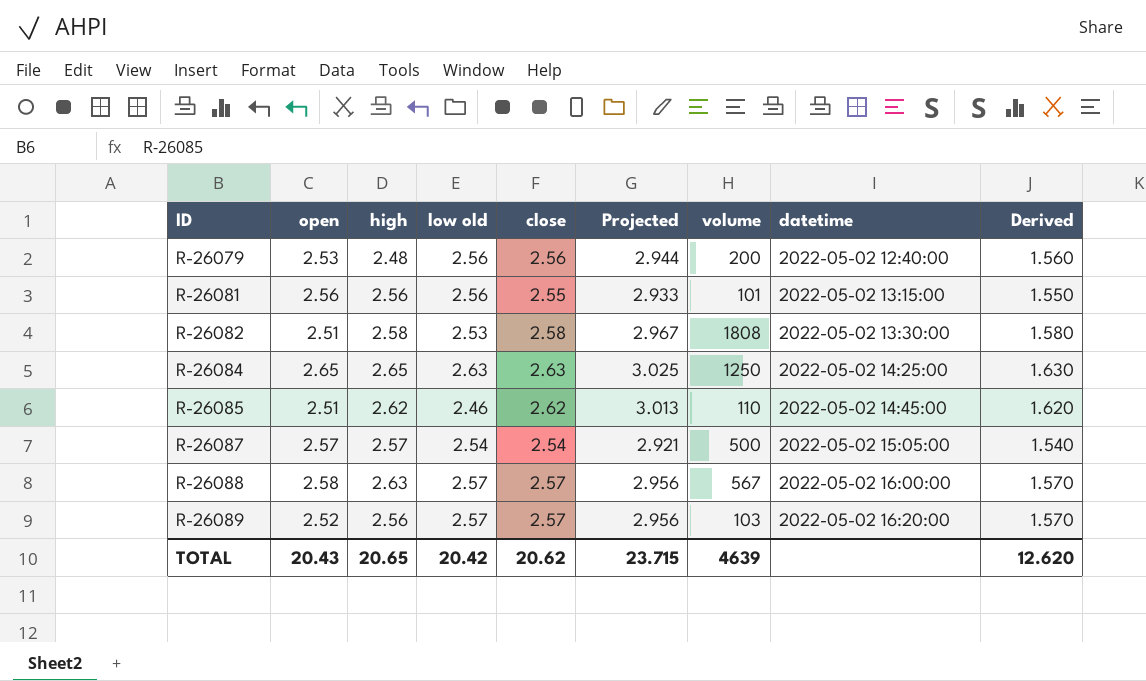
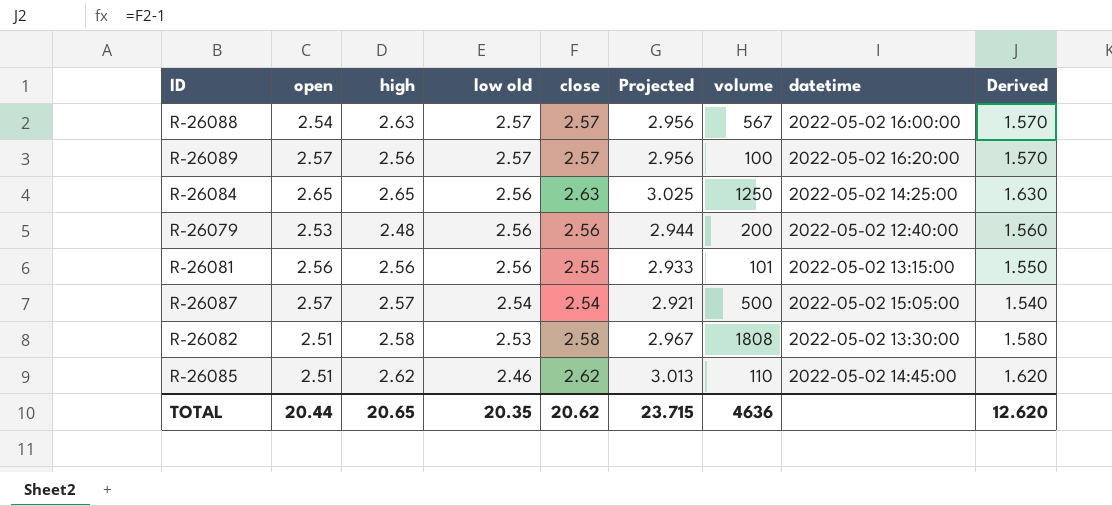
row order: ID ascending -> low old descending
R-26088 | open: 2.58 -> 2.54
R-26089 | open: 2.52 -> 2.57
R-26089 | volume: 103 -> 100
R-26084 | low old: 2.63 -> 2.56
TOTAL | open: 20.43 -> 20.44
TOTAL | low old: 20.42 -> 20.35
TOTAL | volume: 4639 -> 4636

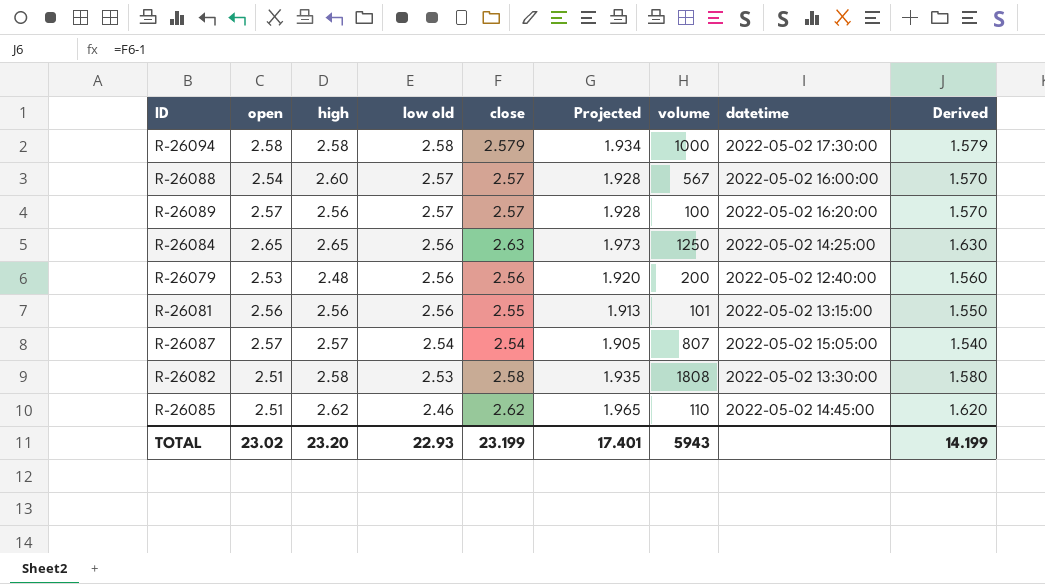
column Projected | formula: [close] * 1.15 -> [close] * 0.75
row R-26094: none -> 2.58 | 2.58 | 2.58 | 2.579 | 1.934 | 1000 | 2022-05-02 17:30:00 | 1.579
R-26088 | high: 2.63 -> 2.60
R-26087 | volume: 500 -> 807
TOTAL | open: 20.44 -> 23.02
TOTAL | high: 20.65 -> 23.20
TOTAL | low old: 20.35 -> 22.93
TOTAL | close: 20.62 -> 23.199
TOTAL | Projected: 23.715 -> 17.401
TOTAL | volume: 4636 -> 5943
TOTAL | Derived: 12.620 -> 14.199

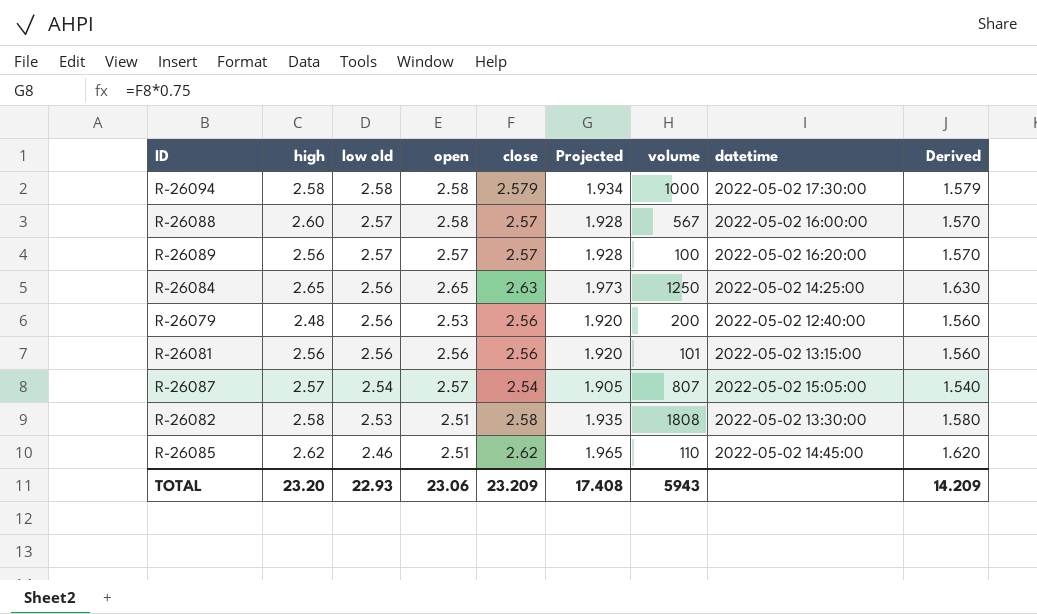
column open | position: 2 -> 4
R-26088 | open: 2.54 -> 2.58
R-26081 | close: 2.55 -> 2.56
R-26081 | Projected: 1.913 -> 1.920
R-26081 | Derived: 1.550 -> 1.560
TOTAL | open: 23.02 -> 23.06
TOTAL | close: 23.199 -> 23.209
TOTAL | Projected: 17.401 -> 17.408
TOTAL | Derived: 14.199 -> 14.209

